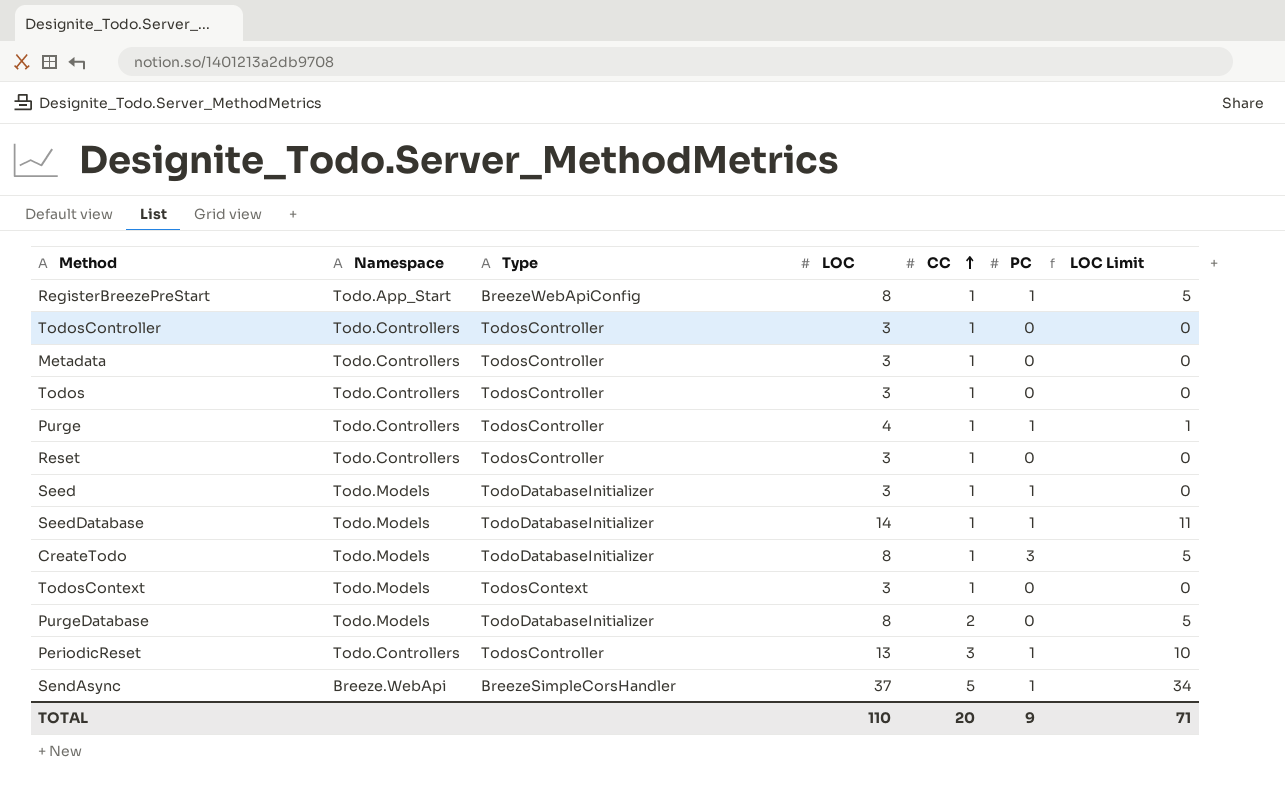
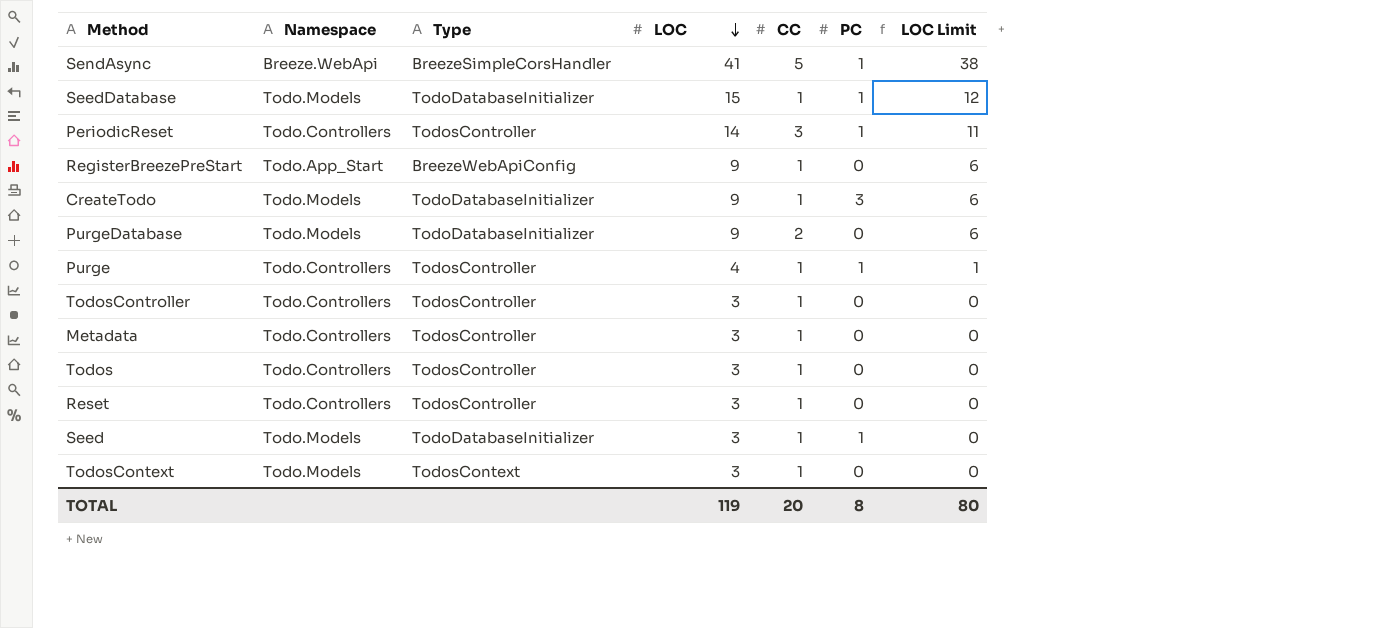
row order: CC ascending -> LOC descending
SendAsync | LOC: 37 -> 41
SendAsync | LOC Limit: 34 -> 38
SeedDatabase | LOC: 14 -> 15
SeedDatabase | LOC Limit: 11 -> 12
PeriodicReset | LOC: 13 -> 14
PeriodicReset | LOC Limit: 10 -> 11
RegisterBreezePreStart | LOC: 8 -> 9
RegisterBreezePreStart | PC: 1 -> 0
RegisterBreezePreStart | LOC Limit: 5 -> 6
CreateTodo | LOC: 8 -> 9
CreateTodo | LOC Limit: 5 -> 6
PurgeDatabase | LOC: 8 -> 9
PurgeDatabase | LOC Limit: 5 -> 6
TOTAL | LOC: 110 -> 119
TOTAL | PC: 9 -> 8
TOTAL | LOC Limit: 71 -> 80

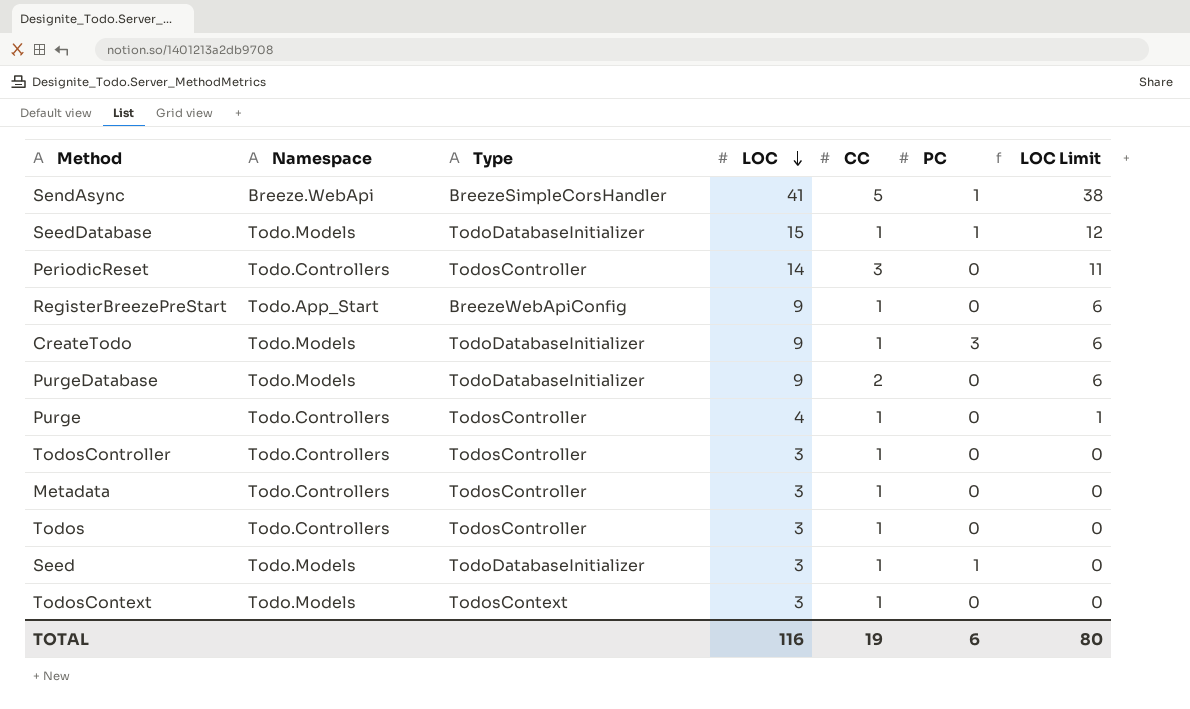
row Reset: Todo.Controllers | TodosController | 3 | 1 | 0 | 0 -> none
PeriodicReset | PC: 1 -> 0
Purge | PC: 1 -> 0
TOTAL | LOC: 119 -> 116
TOTAL | CC: 20 -> 19
TOTAL | PC: 8 -> 6

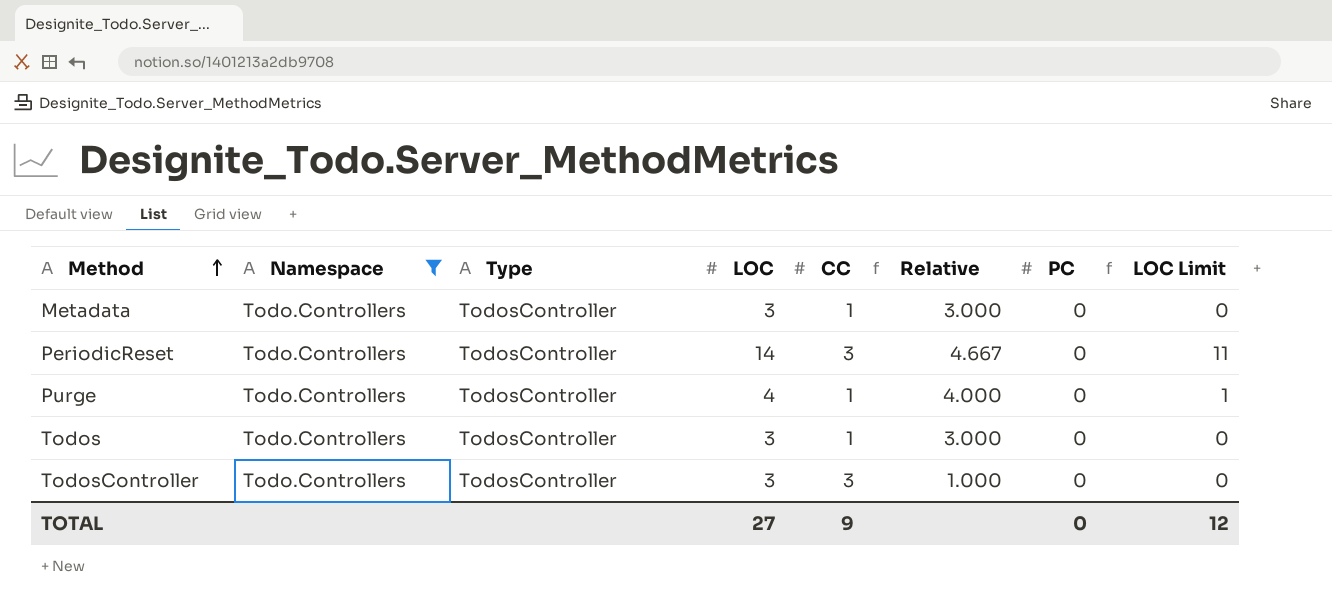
filter: none -> Namespace = Todo.Controllers
row order: LOC descending -> Method ascending
column Relative | formula: none -> [LOC] / [CC]
TodosController | CC: 1 -> 3
TOTAL | LOC: 116 -> 27
TOTAL | CC: 19 -> 9
TOTAL | PC: 6 -> 0
TOTAL | LOC Limit: 80 -> 12

